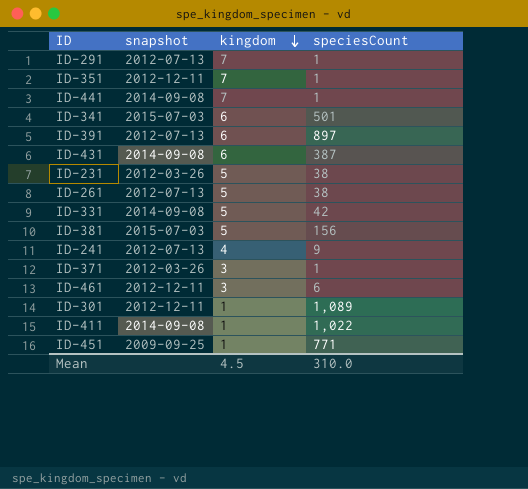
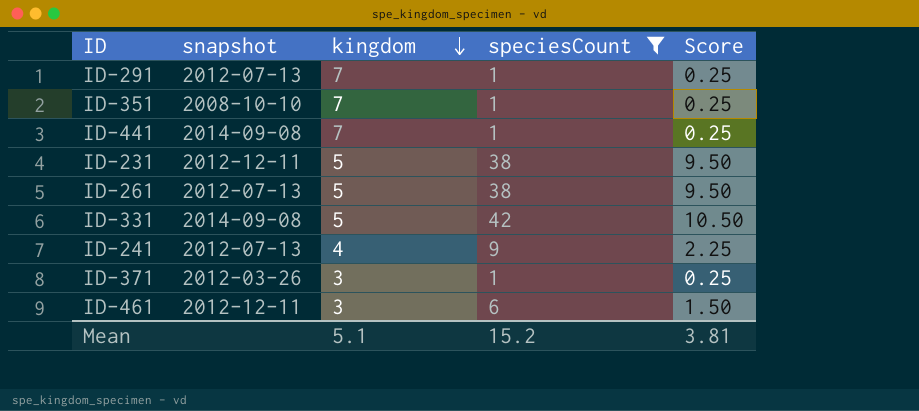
filter: none -> speciesCount <= 42
column Score | formula: none -> [speciesCount] * 0.25
ID-351 | snapshot: 2012-12-11 -> 2008-10-10
ID-231 | snapshot: 2012-03-26 -> 2012-12-11
Mean | kingdom: 4.5 -> 5.1
Mean | speciesCount: 310.0 -> 15.2

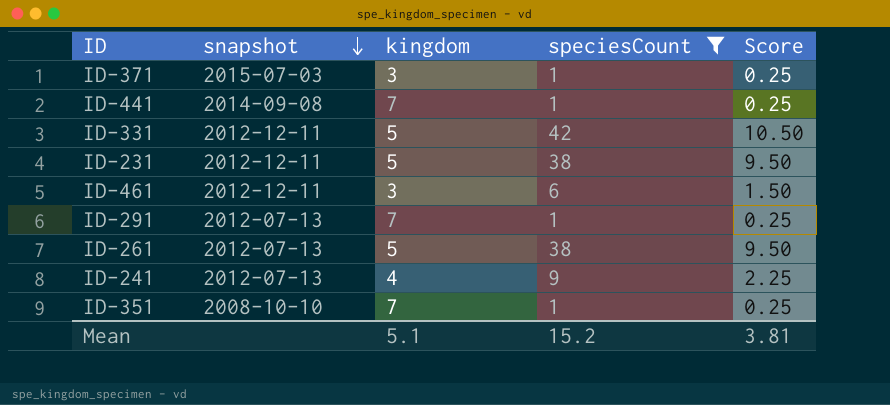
row order: kingdom descending -> snapshot descending
ID-371 | snapshot: 2012-03-26 -> 2015-07-03
ID-331 | snapshot: 2014-09-08 -> 2012-12-11

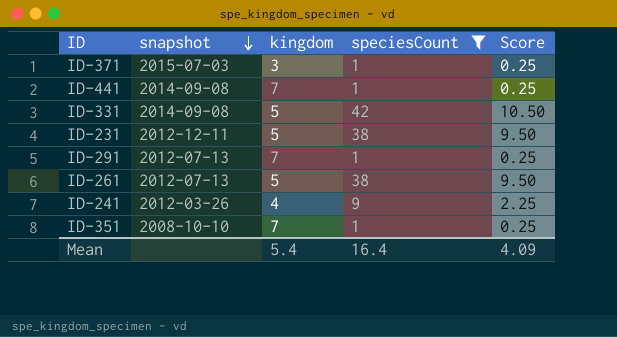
row ID-461: 2012-12-11 | 3 | 6 | 1.50 -> none
ID-331 | snapshot: 2012-12-11 -> 2014-09-08
ID-241 | snapshot: 2012-07-13 -> 2012-03-26
Mean | kingdom: 5.1 -> 5.4
Mean | speciesCount: 15.2 -> 16.4
Mean | Score: 3.81 -> 4.09

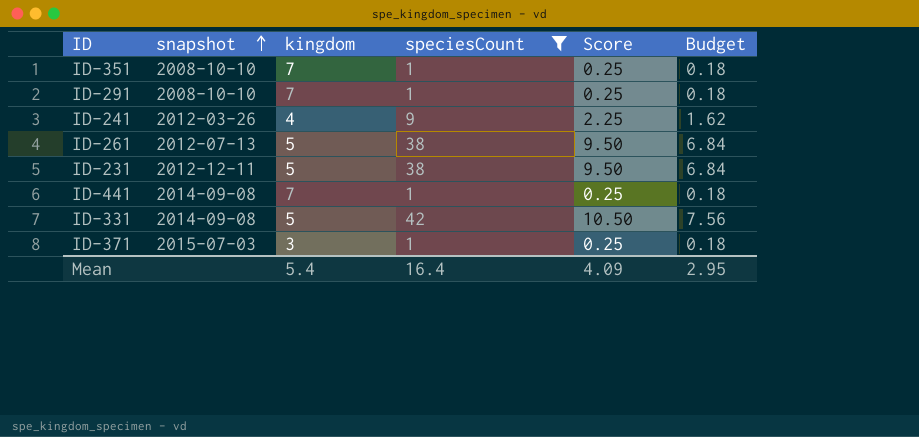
row order: snapshot descending -> snapshot ascending
column Budget | formula: none -> [speciesCount] * 0.18
ID-291 | snapshot: 2012-07-13 -> 2008-10-10

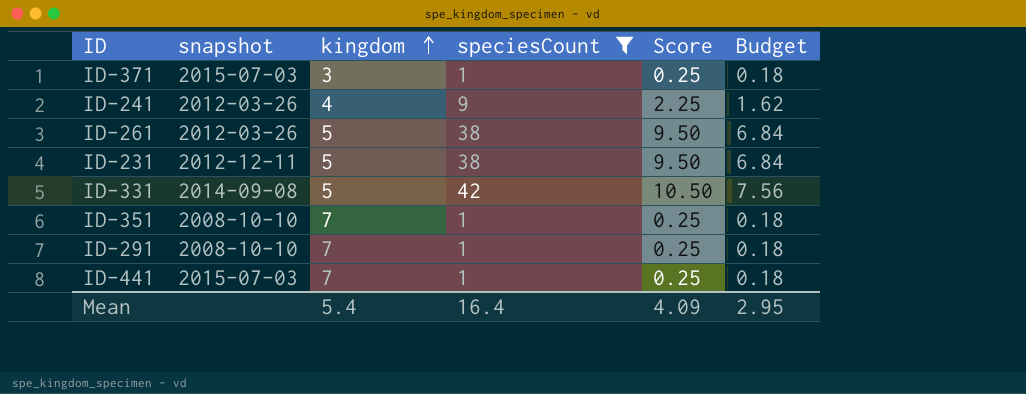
row order: snapshot ascending -> kingdom ascending
ID-261 | snapshot: 2012-07-13 -> 2012-03-26
ID-441 | snapshot: 2014-09-08 -> 2015-07-03

